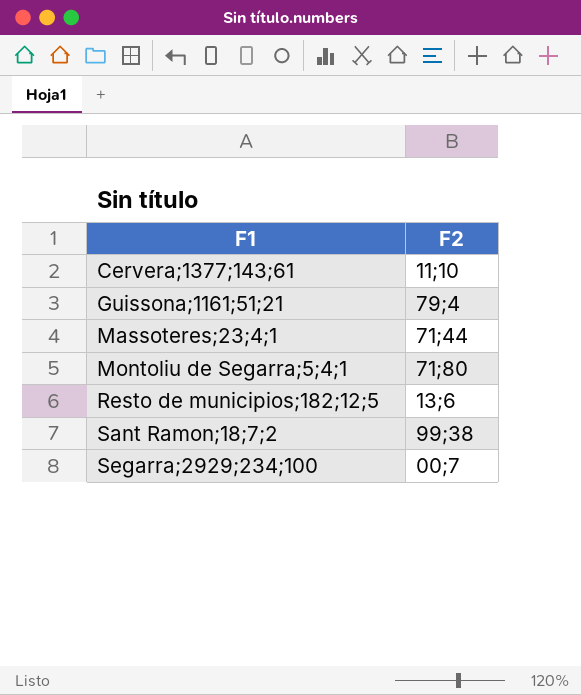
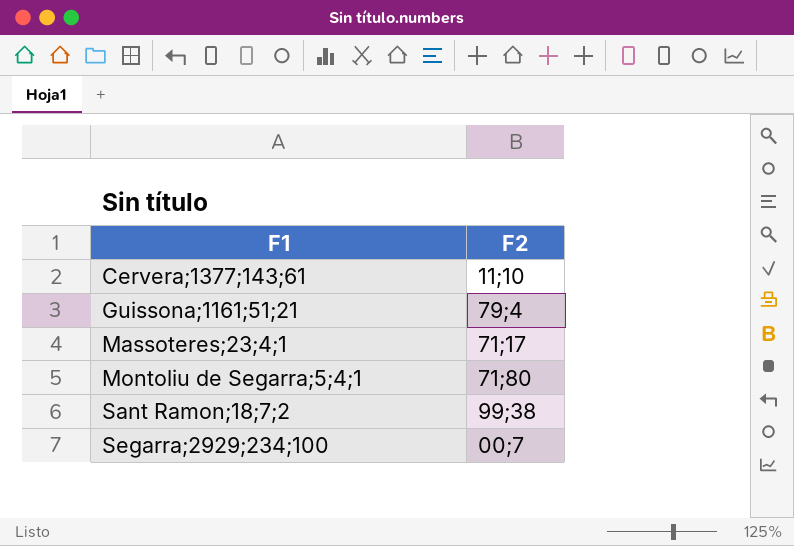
row Resto de municipios;182;12;5: 13;6 -> none
Massoteres;23;4;1 | F2: 71;44 -> 71;17

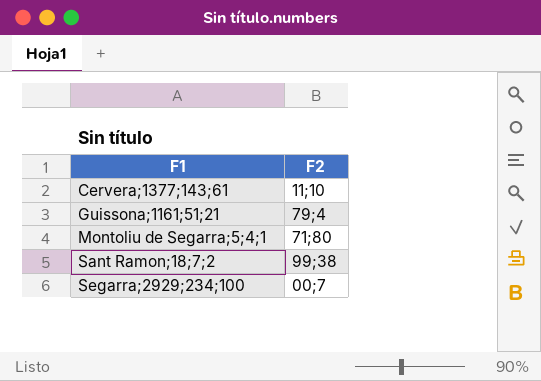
row Massoteres;23;4;1: 71;17 -> none

